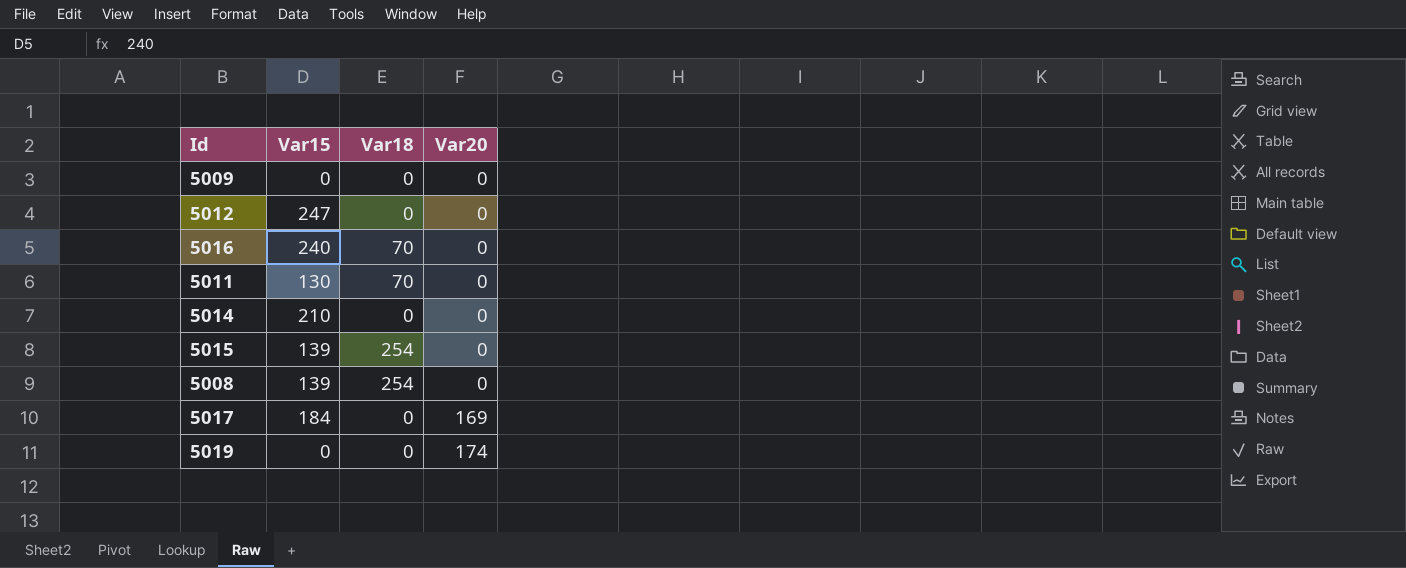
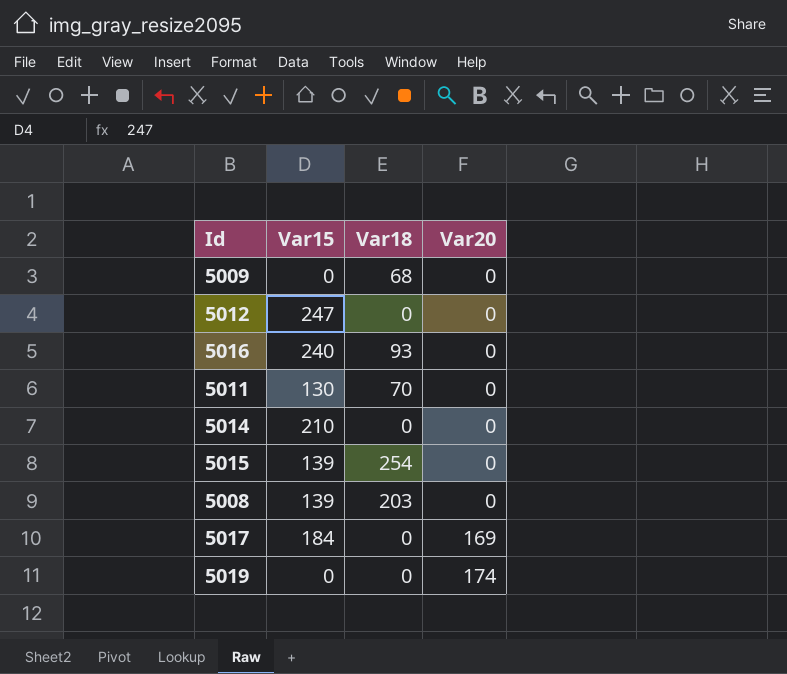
5009 | Var18: 0 -> 68
5016 | Var18: 70 -> 93
5008 | Var18: 254 -> 203

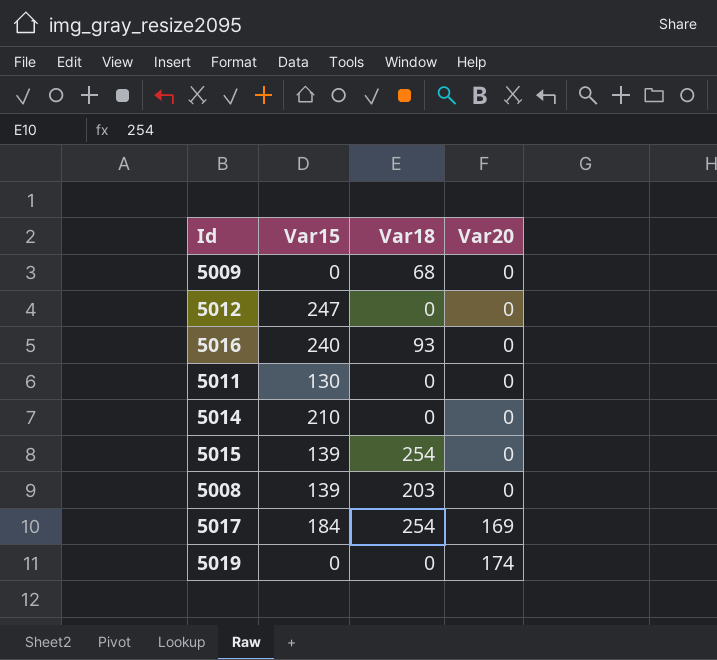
5011 | Var18: 70 -> 0
5017 | Var18: 0 -> 254

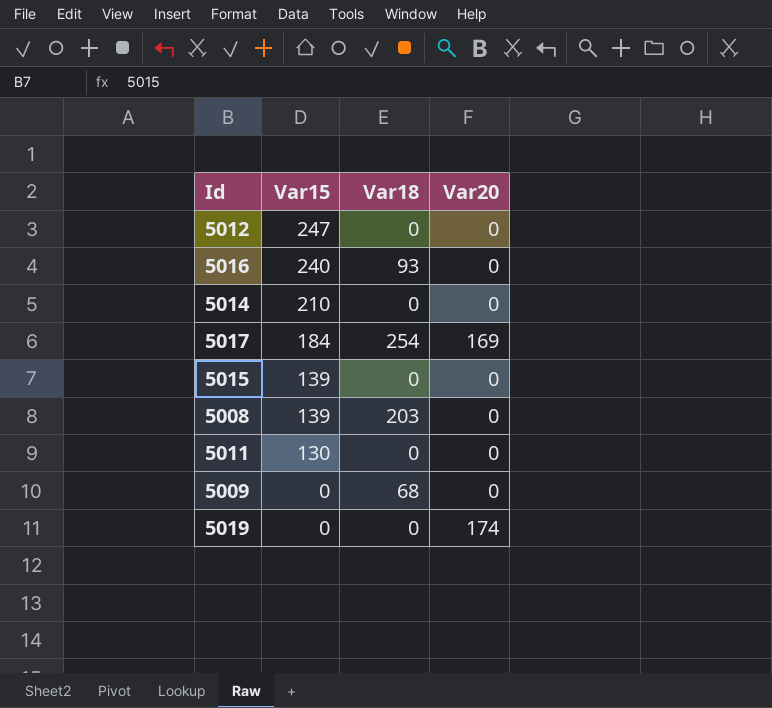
row order: Var20 ascending -> Var15 descending
5015 | Var18: 254 -> 0

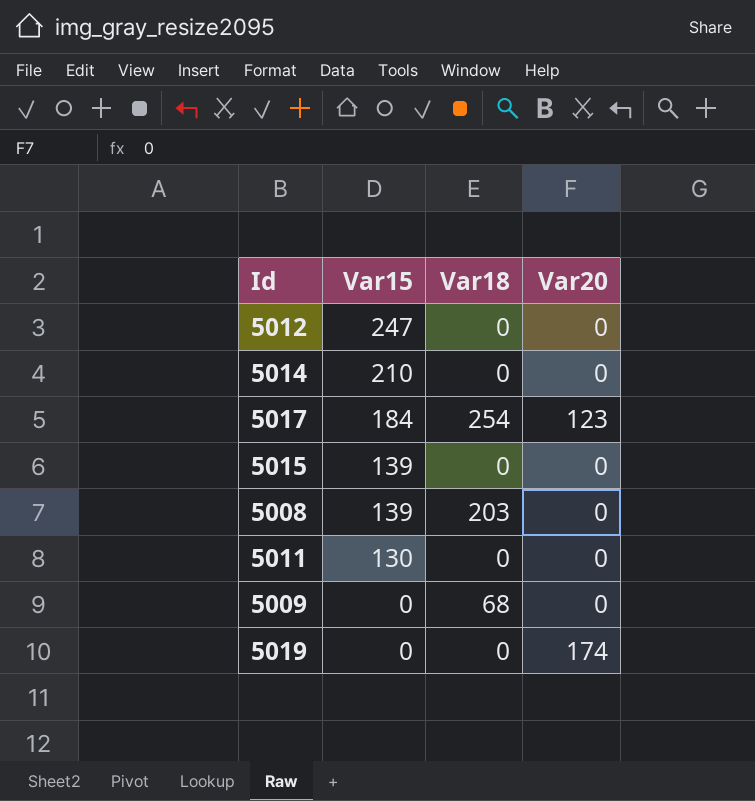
row 5016: 240 | 93 | 0 -> none
5017 | Var20: 169 -> 123

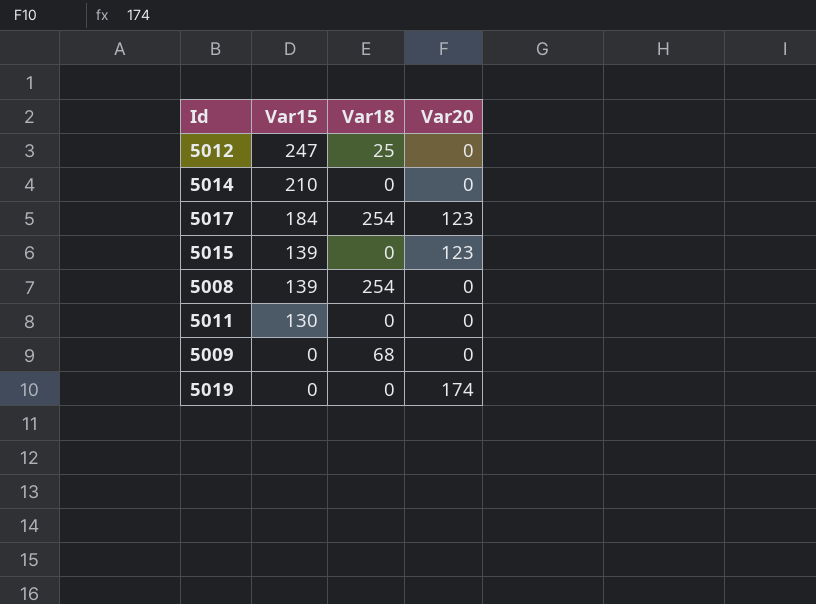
5012 | Var18: 0 -> 25
5015 | Var20: 0 -> 123
5008 | Var18: 203 -> 254

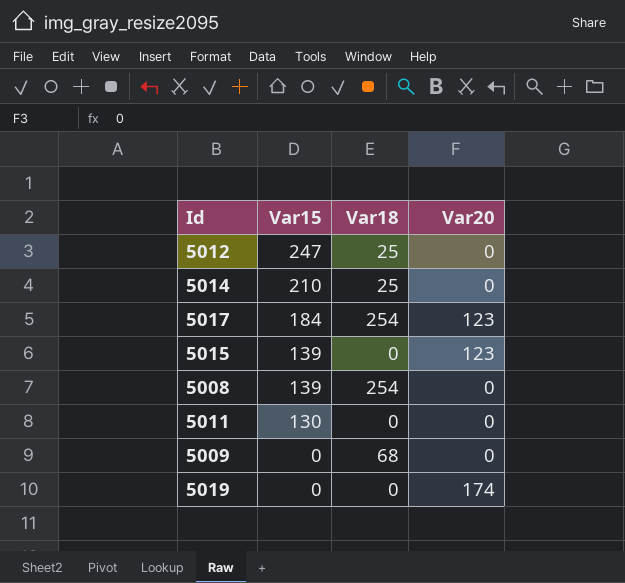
5014 | Var18: 0 -> 25

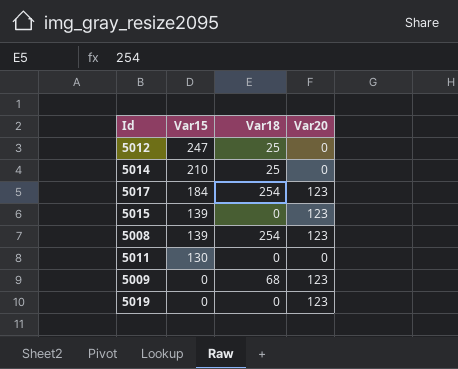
5008 | Var20: 0 -> 123
5009 | Var20: 0 -> 123
5019 | Var20: 174 -> 123

